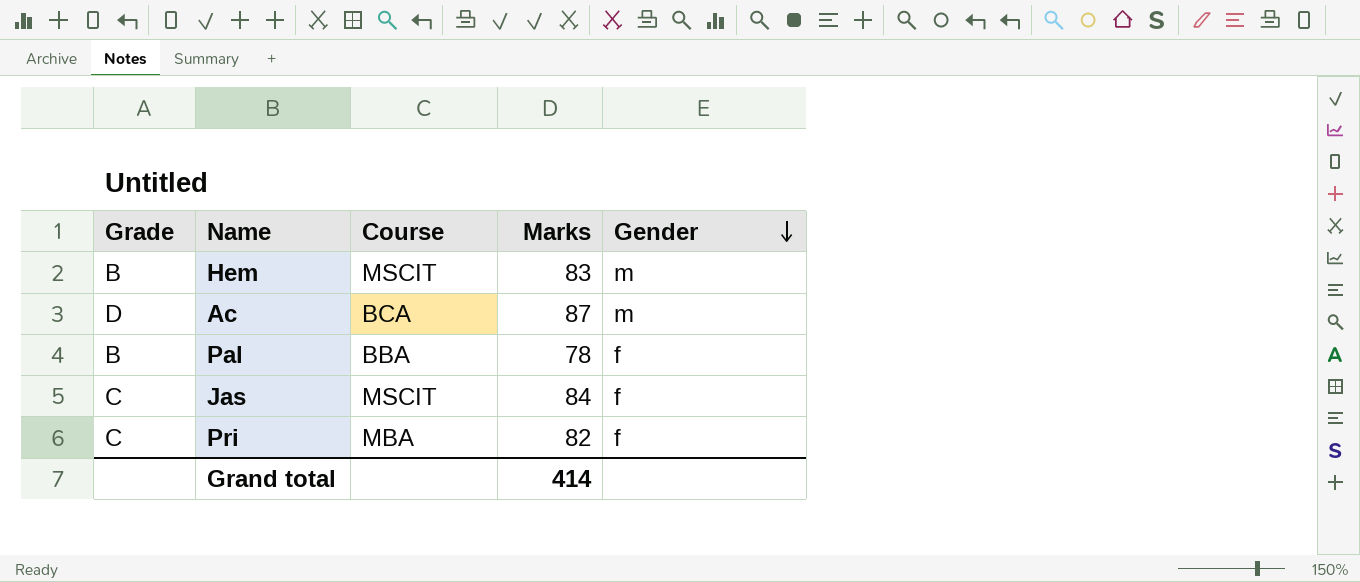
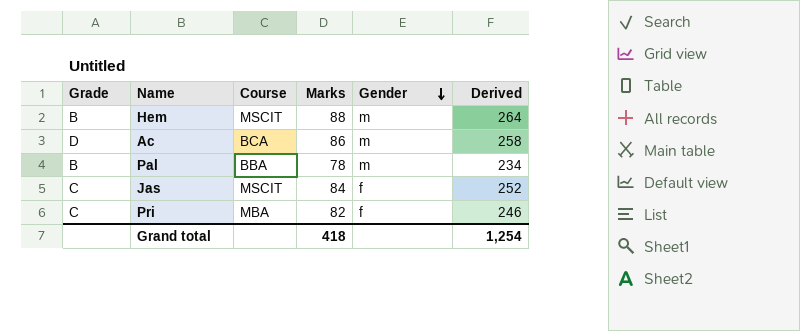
column Derived | formula: none -> [Marks] * 3
Hem | Marks: 83 -> 88
Ac | Marks: 87 -> 86
Pal | Gender: f -> m
Grand total | Marks: 414 -> 418

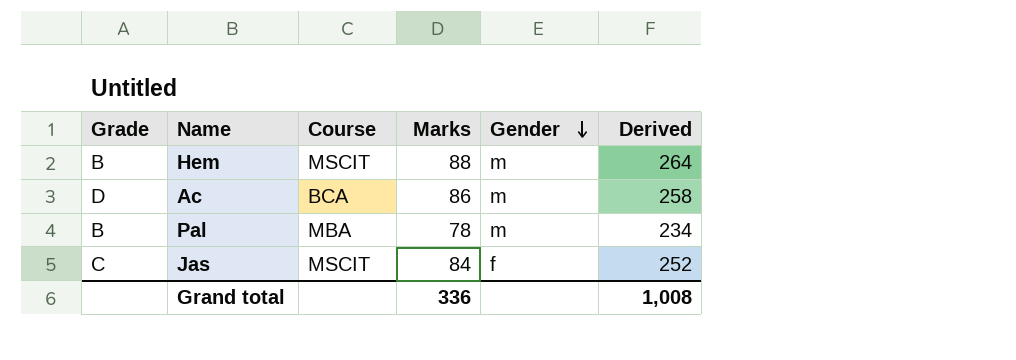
row Pri: C | MBA | 82 | f | 246 -> none
Pal | Course: BBA -> MBA
Grand total | Marks: 418 -> 336
Grand total | Derived: 1,254 -> 1,008

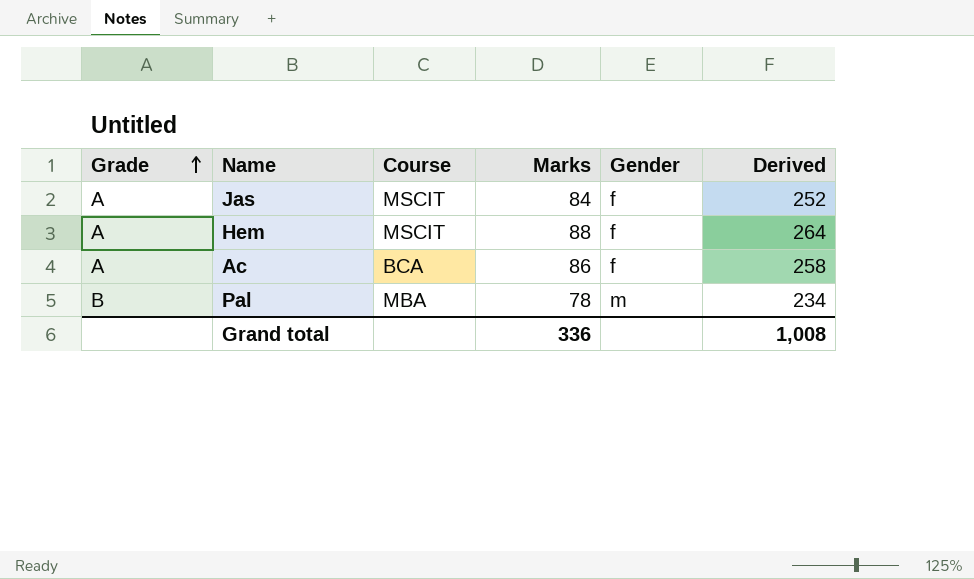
row order: Gender descending -> Grade ascending
Jas | Grade: C -> A
Hem | Grade: B -> A
Hem | Gender: m -> f
Ac | Grade: D -> A
Ac | Gender: m -> f

